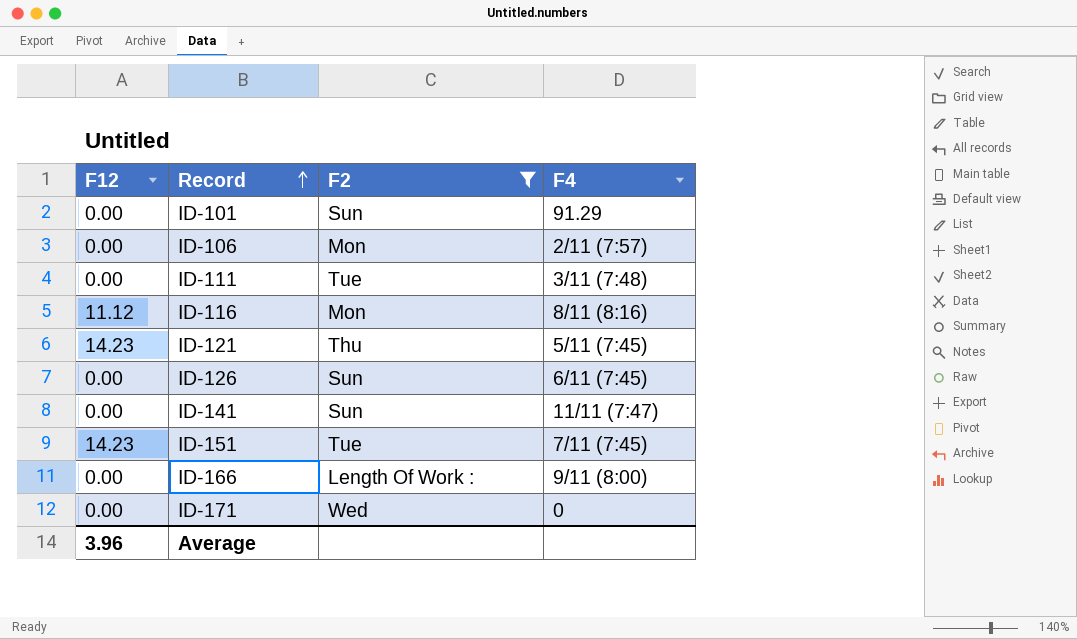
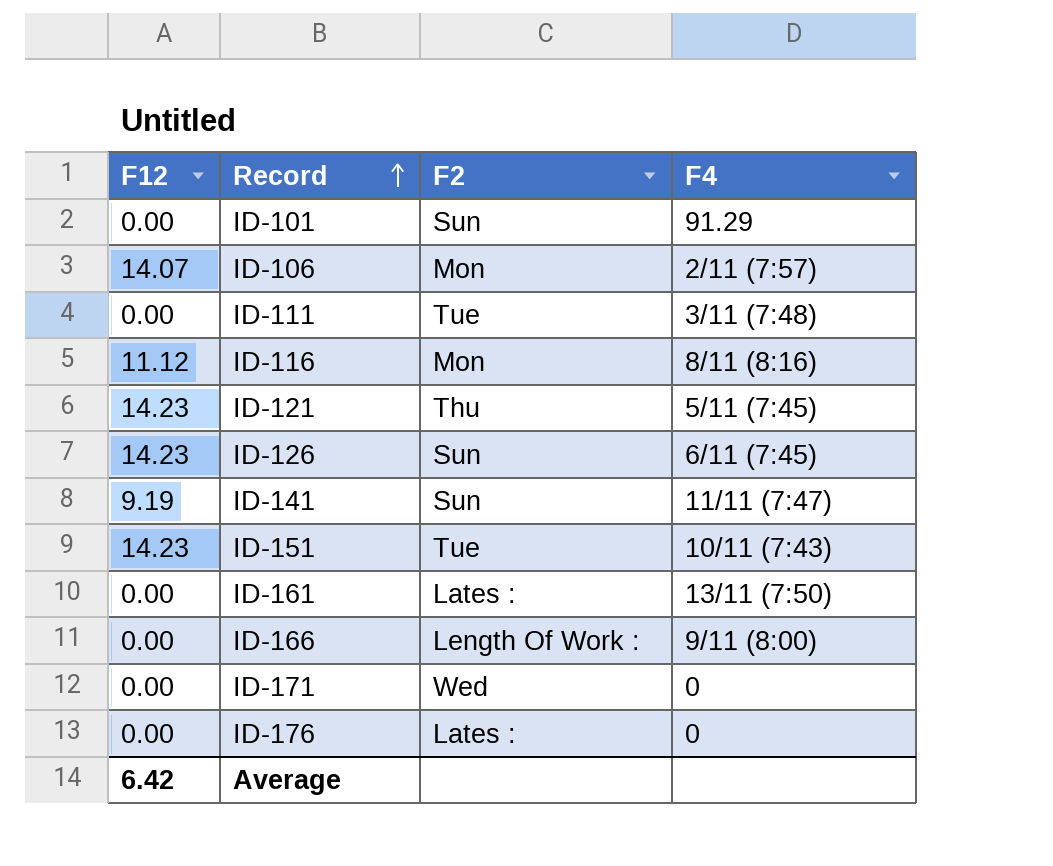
filter: F2 != Lates : -> none
ID-106 | F12: 0.00 -> 14.07
ID-126 | F12: 0.00 -> 14.23
ID-141 | F12: 0.00 -> 9.19
ID-151 | F4: 7/11 (7:45) -> 10/11 (7:43)
Average | F12: 3.96 -> 6.42

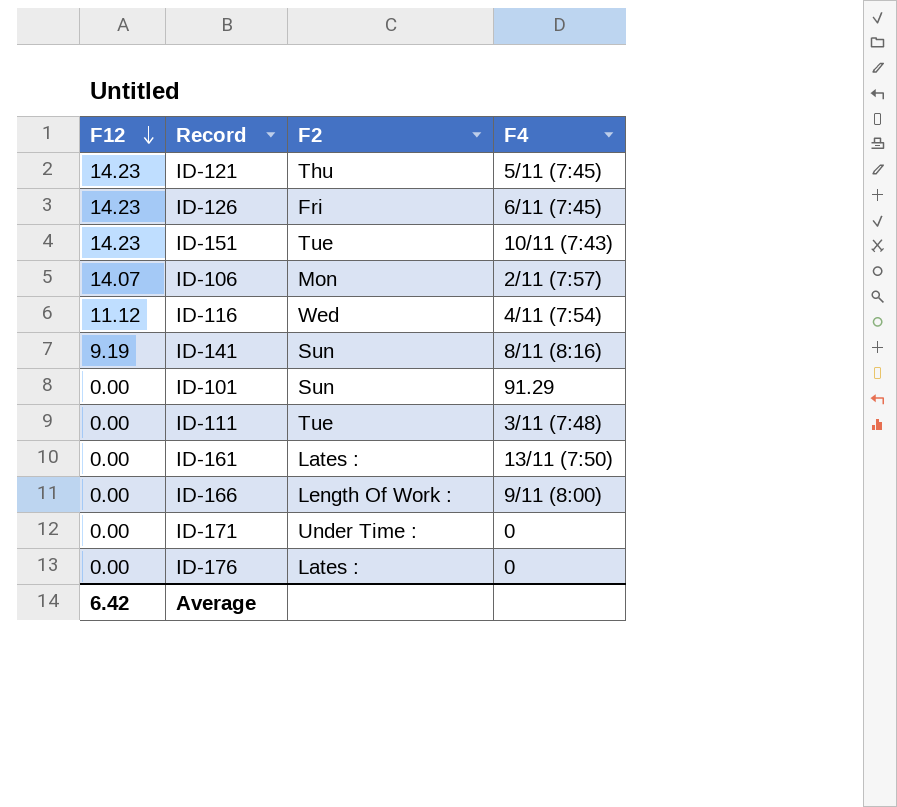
row order: Record ascending -> F12 descending
ID-126 | F2: Sun -> Fri
ID-116 | F2: Mon -> Wed
ID-116 | F4: 8/11 (8:16) -> 4/11 (7:54)
ID-141 | F4: 11/11 (7:47) -> 8/11 (8:16)
ID-171 | F2: Wed -> Under Time :

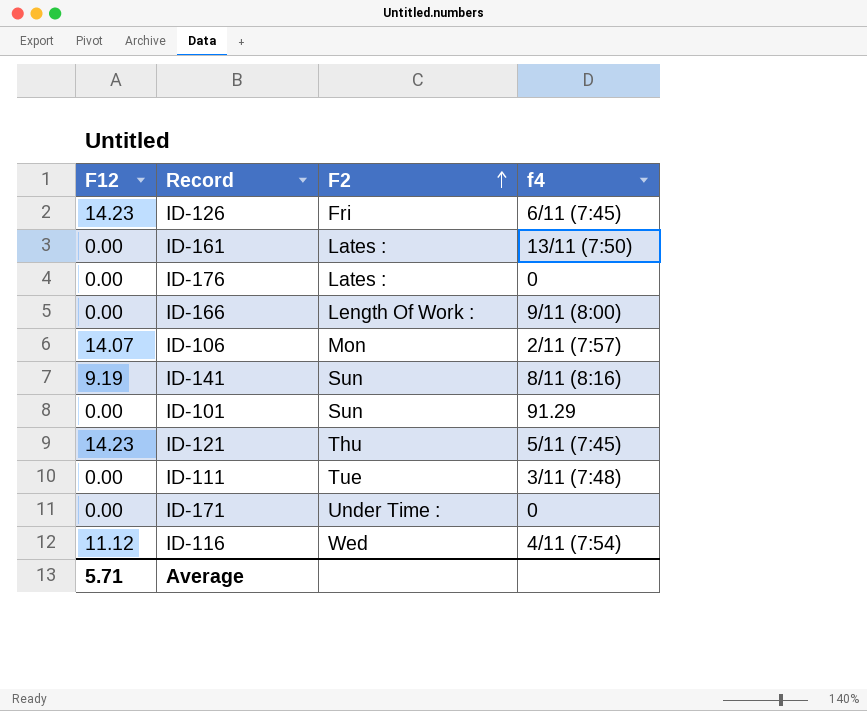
row order: F12 descending -> F2 ascending
column name: F4 -> f4
row ID-151: 14.23 | Tue | 10/11 (7:43) -> none
Average | F12: 6.42 -> 5.71

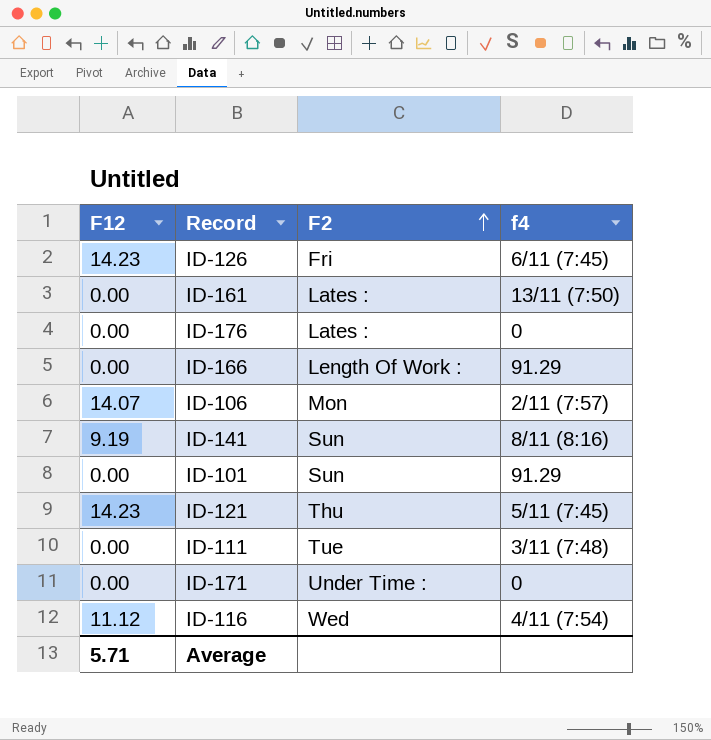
ID-166 | f4: 9/11 (8:00) -> 91.29

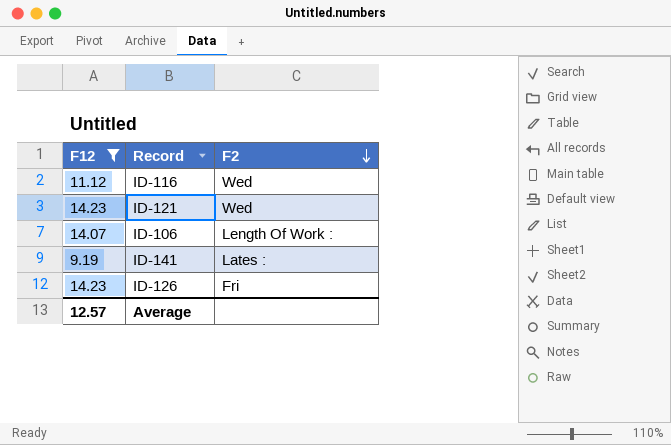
filter: none -> F12 != 0.00
row order: F2 ascending -> F2 descending
column f4 | position: 4 -> none
ID-121 | F2: Thu -> Wed
ID-106 | F2: Mon -> Length Of Work :
ID-141 | F2: Sun -> Lates :
Average | F12: 5.71 -> 12.57

